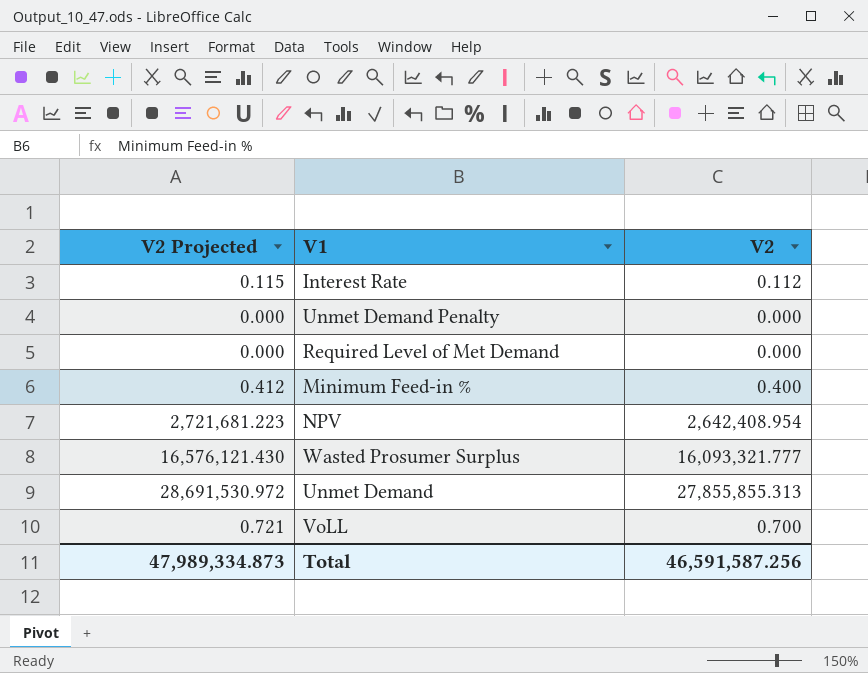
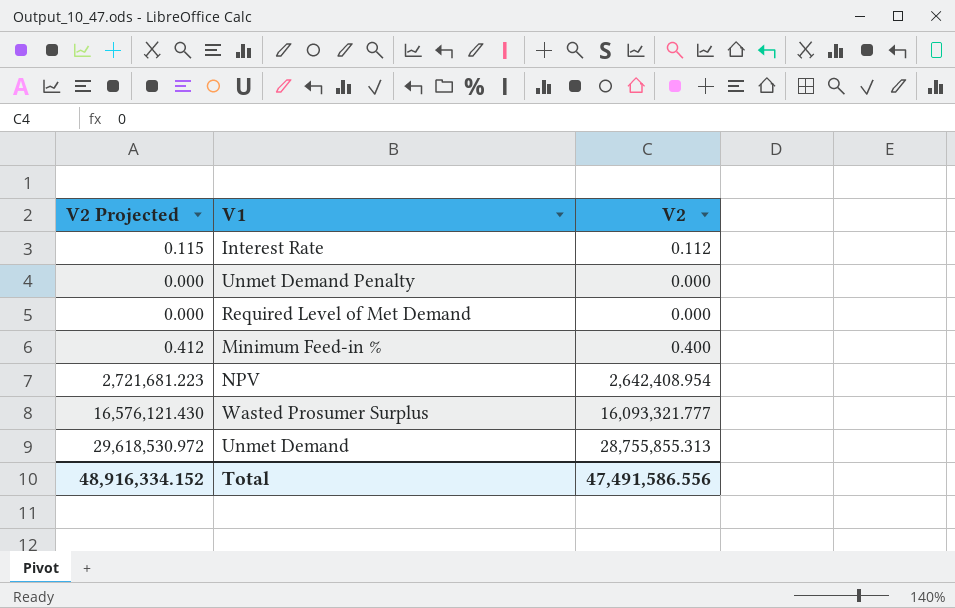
row VoLL: 0.721 | 0.700 -> none
Unmet Demand | V2 Projected: 28,691,530.972 -> 29,618,530.972
Unmet Demand | V2: 27,855,855.313 -> 28,755,855.313
Total | V2 Projected: 47,989,334.873 -> 48,916,334.152
Total | V2: 46,591,587.256 -> 47,491,586.556

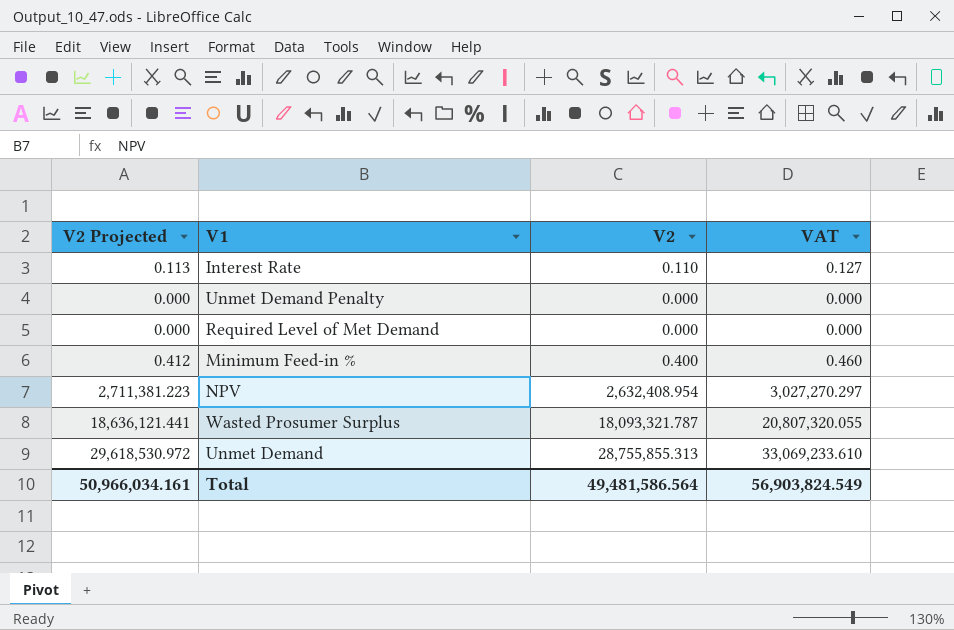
column VAT | formula: none -> [V2] * 1.15
Interest Rate | V2 Projected: 0.115 -> 0.113
Interest Rate | V2: 0.112 -> 0.110
NPV | V2 Projected: 2,721,681.223 -> 2,711,381.223
NPV | V2: 2,642,408.954 -> 2,632,408.954
Wasted Prosumer Surplus | V2 Projected: 16,576,121.430 -> 18,636,121.441
Wasted Prosumer Surplus | V2: 16,093,321.777 -> 18,093,321.787
Total | V2 Projected: 48,916,334.152 -> 50,966,034.161
Total | V2: 47,491,586.556 -> 49,481,586.564

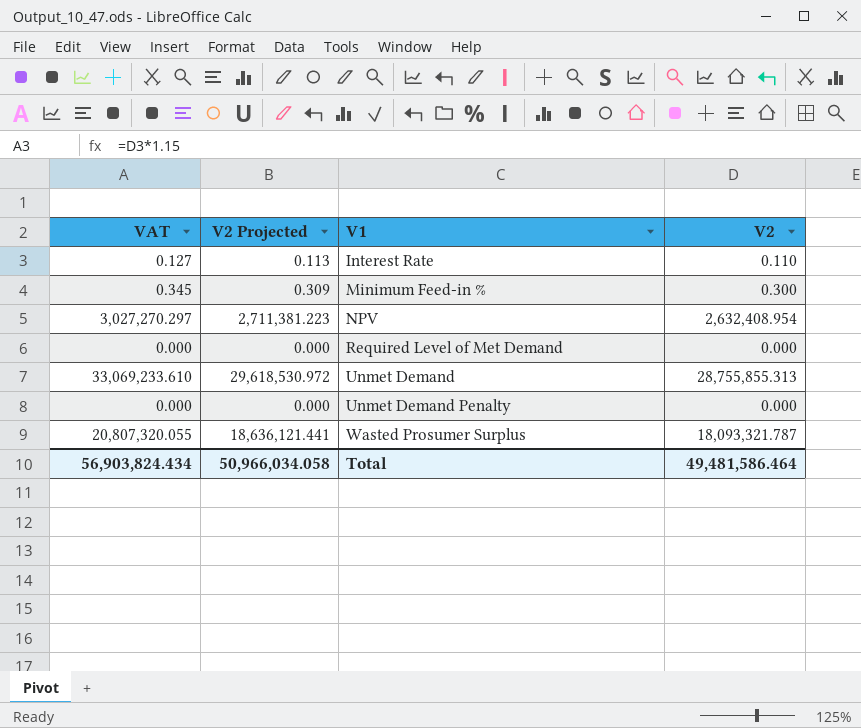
row order: none -> V1 ascending
column VAT | position: 4 -> 1
Minimum Feed-in % | VAT: 0.460 -> 0.345
Minimum Feed-in % | V2 Projected: 0.412 -> 0.309
Minimum Feed-in % | V2: 0.400 -> 0.300
Total | VAT: 56,903,824.549 -> 56,903,824.434
Total | V2 Projected: 50,966,034.161 -> 50,966,034.058
Total | V2: 49,481,586.564 -> 49,481,586.464

